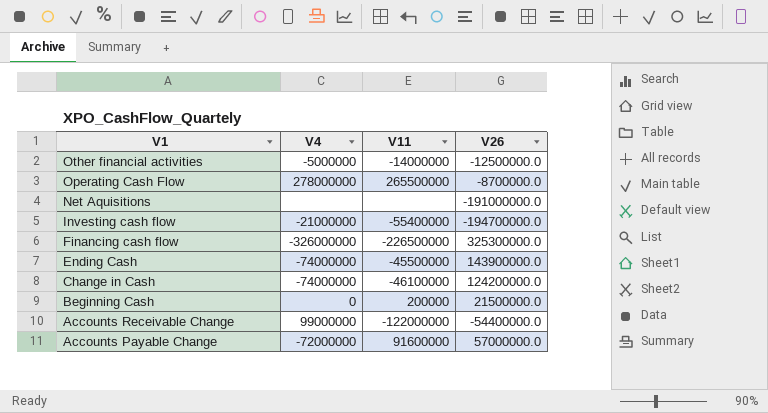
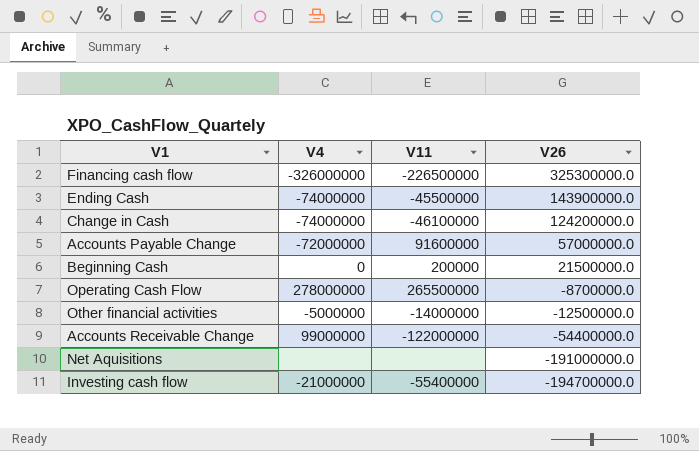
row order: V1 descending -> V26 descending

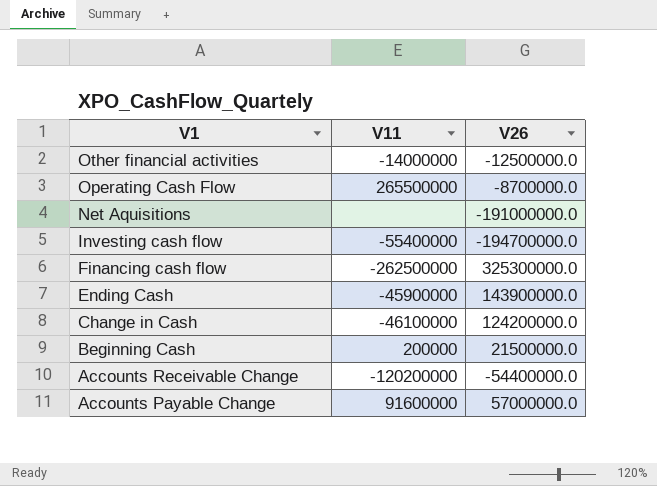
row order: V26 descending -> V1 descending
column V4 | position: 2 -> none
Financing cash flow | V11: -226500000 -> -262500000
Ending Cash | V11: -45500000 -> -45900000
Accounts Receivable Change | V11: -122000000 -> -120200000

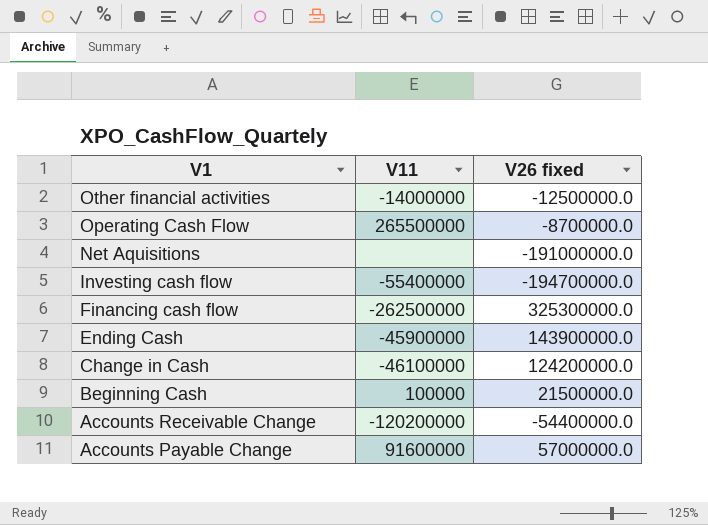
column name: V26 -> V26 fixed
Beginning Cash | V11: 200000 -> 100000

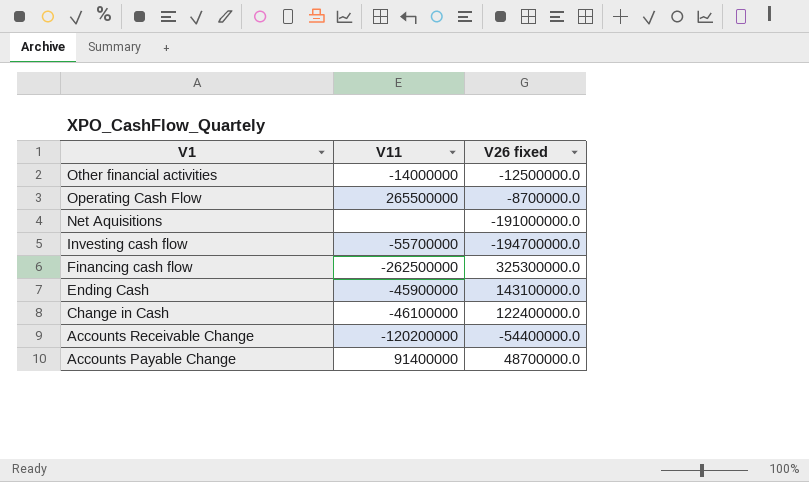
row Beginning Cash: 100000 | 21500000.0 -> none
Investing cash flow | V11: -55400000 -> -55700000
Ending Cash | V26 fixed: 143900000.0 -> 143100000.0
Change in Cash | V26 fixed: 124200000.0 -> 122400000.0
Accounts Payable Change | V11: 91600000 -> 91400000
Accounts Payable Change | V26 fixed: 57000000.0 -> 48700000.0

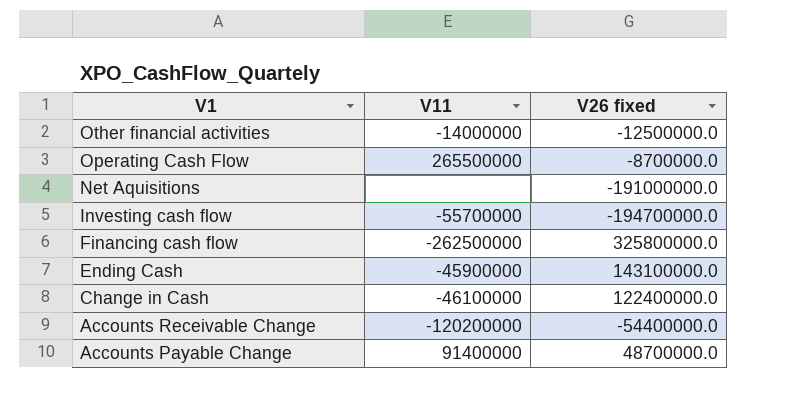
Financing cash flow | V26 fixed: 325300000.0 -> 325800000.0

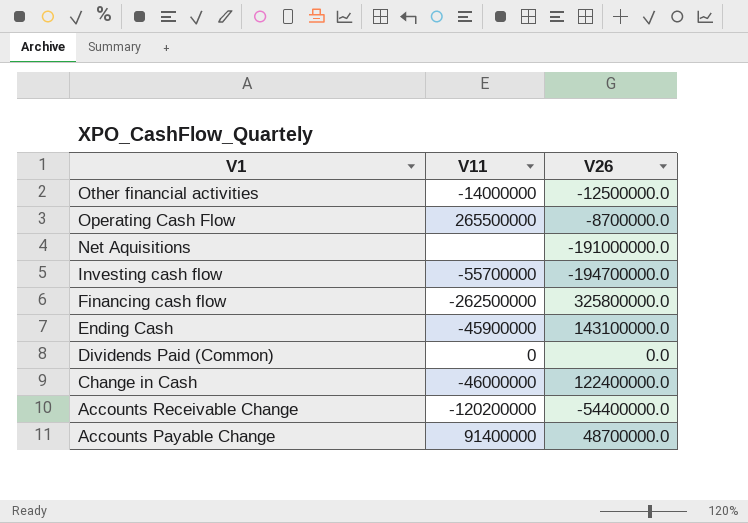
column name: V26 fixed -> V26
row Dividends Paid (Common): none -> 0 | 0.0
Change in Cash | V11: -46100000 -> -46000000

